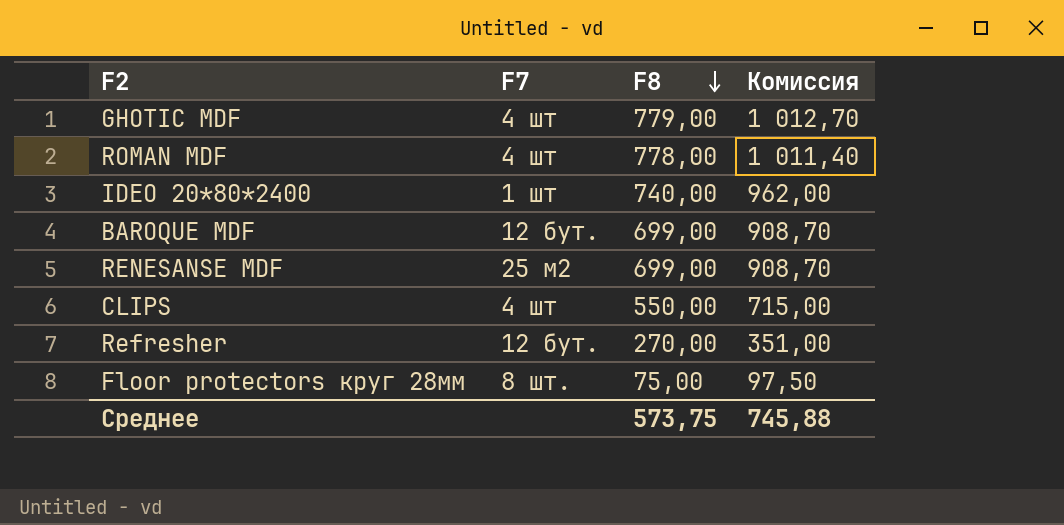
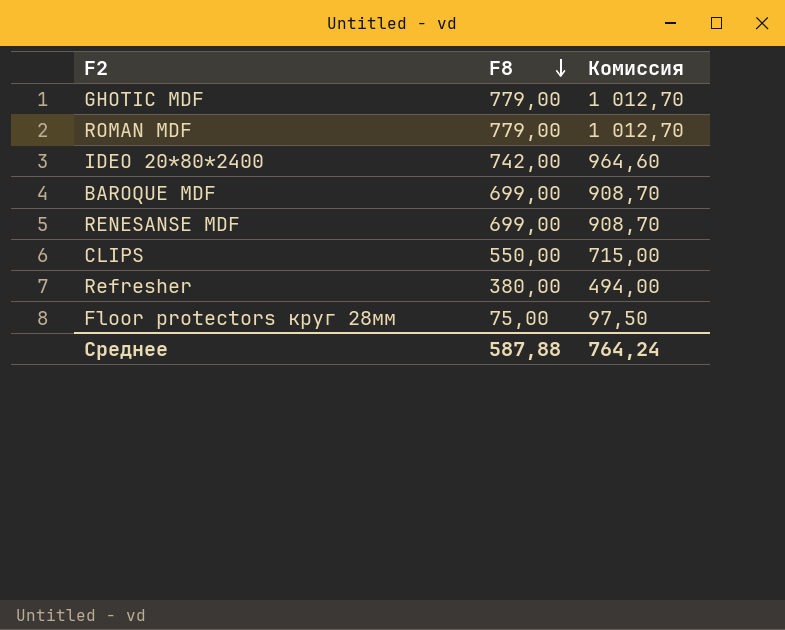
column F7 | position: 2 -> none
ROMAN MDF | F8: 778,00 -> 779,00
ROMAN MDF | Комиссия: 1 011,40 -> 1 012,70
IDEO 20*80*2400 | F8: 740,00 -> 742,00
IDEO 20*80*2400 | Комиссия: 962,00 -> 964,60
Refresher | F8: 270,00 -> 380,00
Refresher | Комиссия: 351,00 -> 494,00
Среднее | F8: 573,75 -> 587,88
Среднее | Комиссия: 745,88 -> 764,24

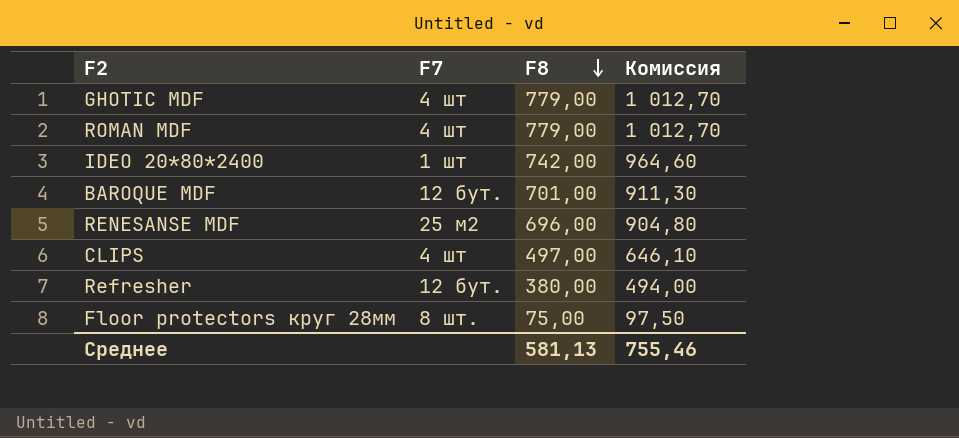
column F7 | position: none -> 2
BAROQUE MDF | F8: 699,00 -> 701,00
BAROQUE MDF | Комиссия: 908,70 -> 911,30
RENESANSE MDF | F8: 699,00 -> 696,00
RENESANSE MDF | Комиссия: 908,70 -> 904,80
CLIPS | F8: 550,00 -> 497,00
CLIPS | Комиссия: 715,00 -> 646,10
Среднее | F8: 587,88 -> 581,13
Среднее | Комиссия: 764,24 -> 755,46

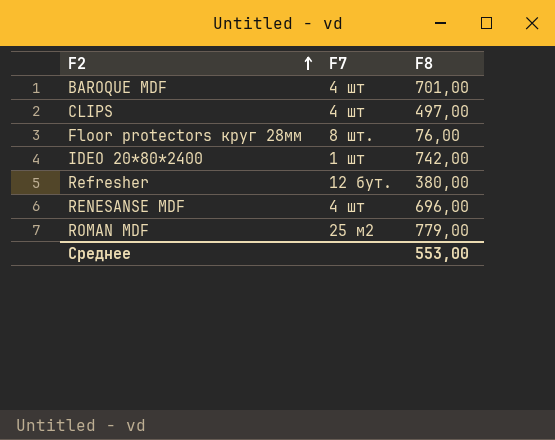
row order: F8 descending -> F2 ascending
column Комиссия | formula: [F8] * 1,3 -> none
row GHOTIC MDF: 4 шт | 779,00 | 1 012,70 -> none
BAROQUE MDF | F7: 12 бут. -> 4 шт
Floor protectors круг 28мм | F8: 75,00 -> 76,00
RENESANSE MDF | F7: 25 м2 -> 4 шт
ROMAN MDF | F7: 4 шт -> 25 м2
Среднее | F8: 581,13 -> 553,00

